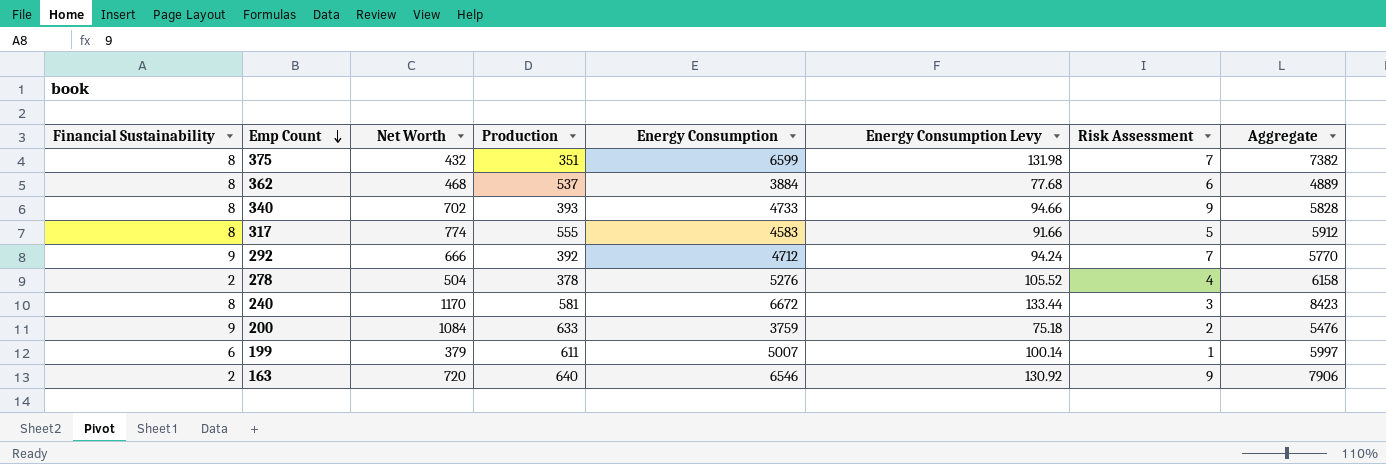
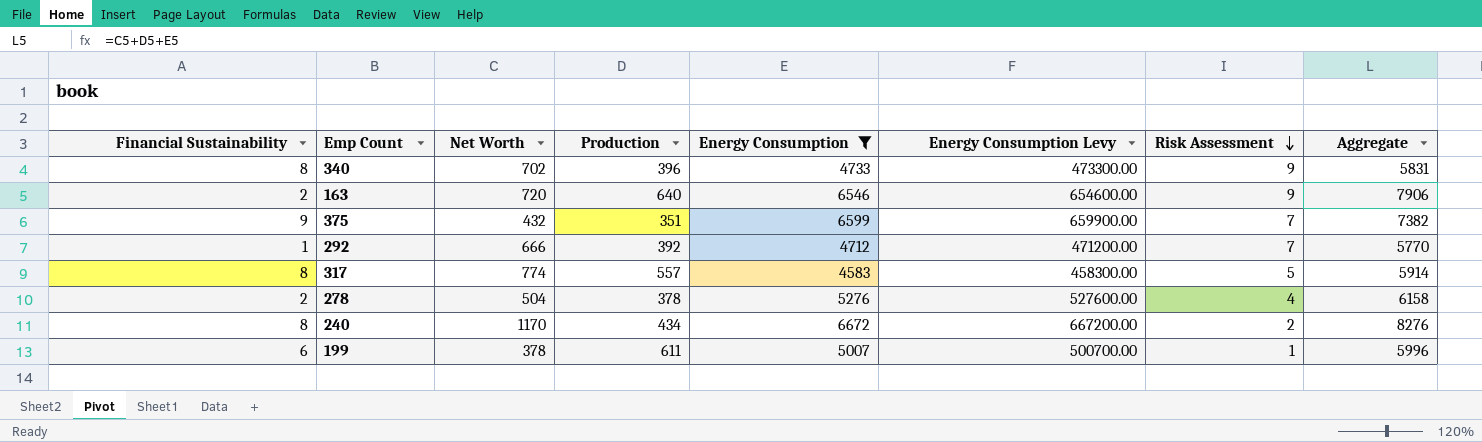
filter: none -> Energy Consumption >= 4583
row order: Emp Count descending -> Risk Assessment descending
column Energy Consumption Levy | formula: [Energy Consumption] * 0.02 -> [Energy Consumption] * 100
340 | Production: 393 -> 396
340 | Aggregate: 5828 -> 5831
375 | Financial Sustainability: 8 -> 9
292 | Financial Sustainability: 9 -> 1
317 | Production: 555 -> 557
317 | Aggregate: 5912 -> 5914
240 | Production: 581 -> 434
240 | Risk Assessment: 3 -> 2
240 | Aggregate: 8423 -> 8276
199 | Net Worth: 379 -> 378
199 | Aggregate: 5997 -> 5996

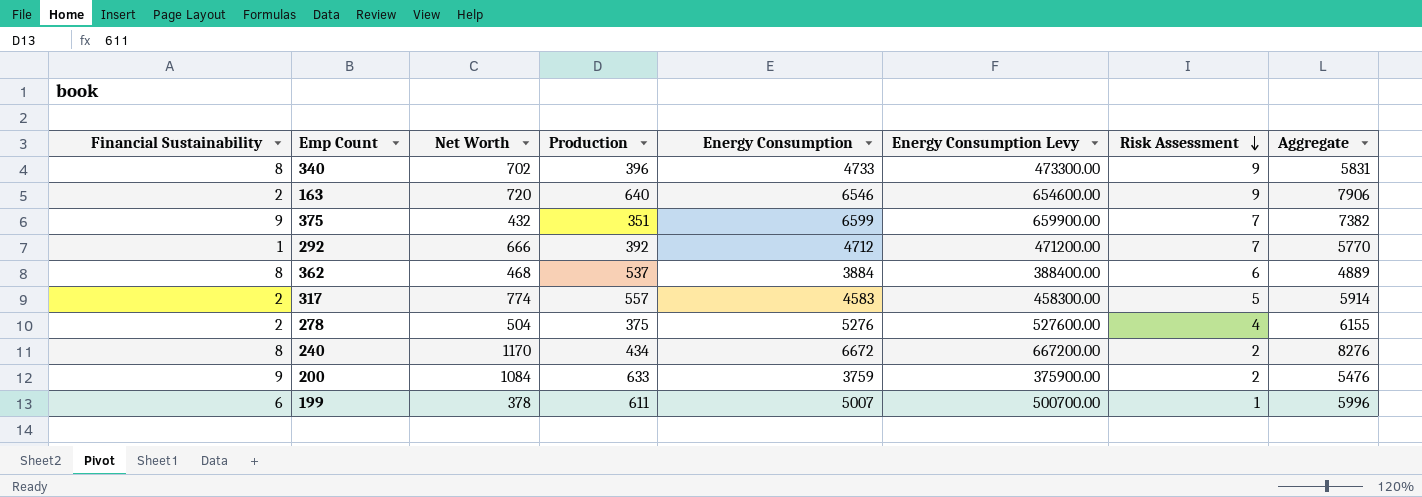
filter: Energy Consumption >= 4583 -> none
317 | Financial Sustainability: 8 -> 2
278 | Production: 378 -> 375
278 | Aggregate: 6158 -> 6155

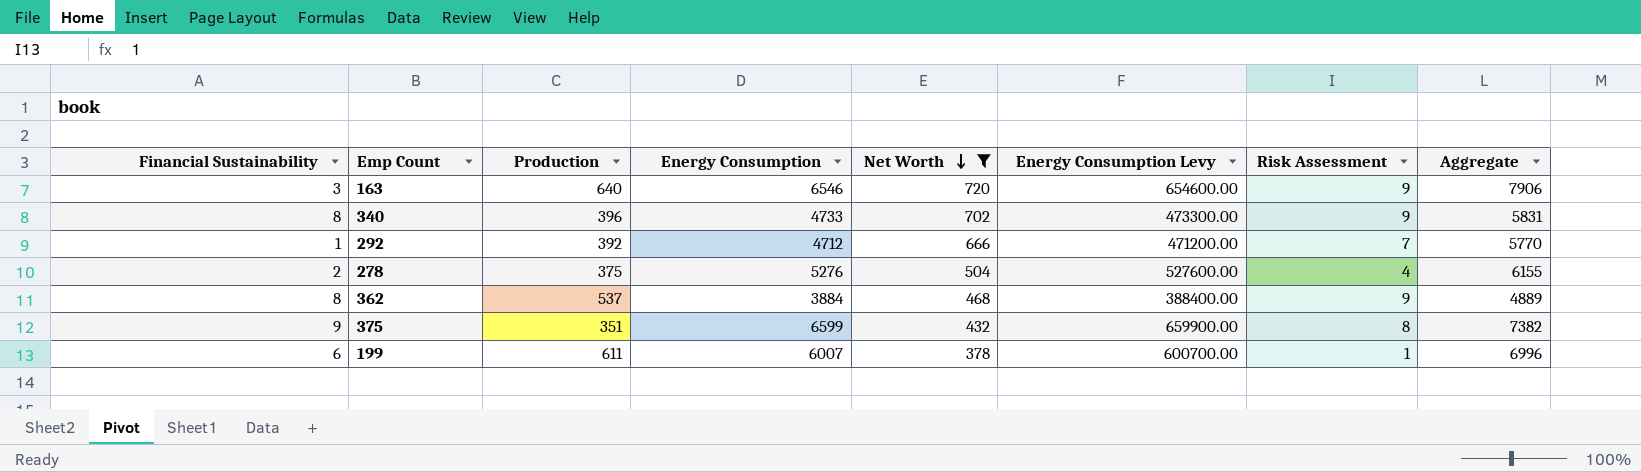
filter: none -> Net Worth <= 720
row order: Risk Assessment descending -> Net Worth descending
column Net Worth | position: 3 -> 5
163 | Financial Sustainability: 2 -> 3
362 | Risk Assessment: 6 -> 9
375 | Risk Assessment: 7 -> 8
199 | Energy Consumption: 5007 -> 6007
199 | Energy Consumption Levy: 500700.00 -> 600700.00
199 | Aggregate: 5996 -> 6996

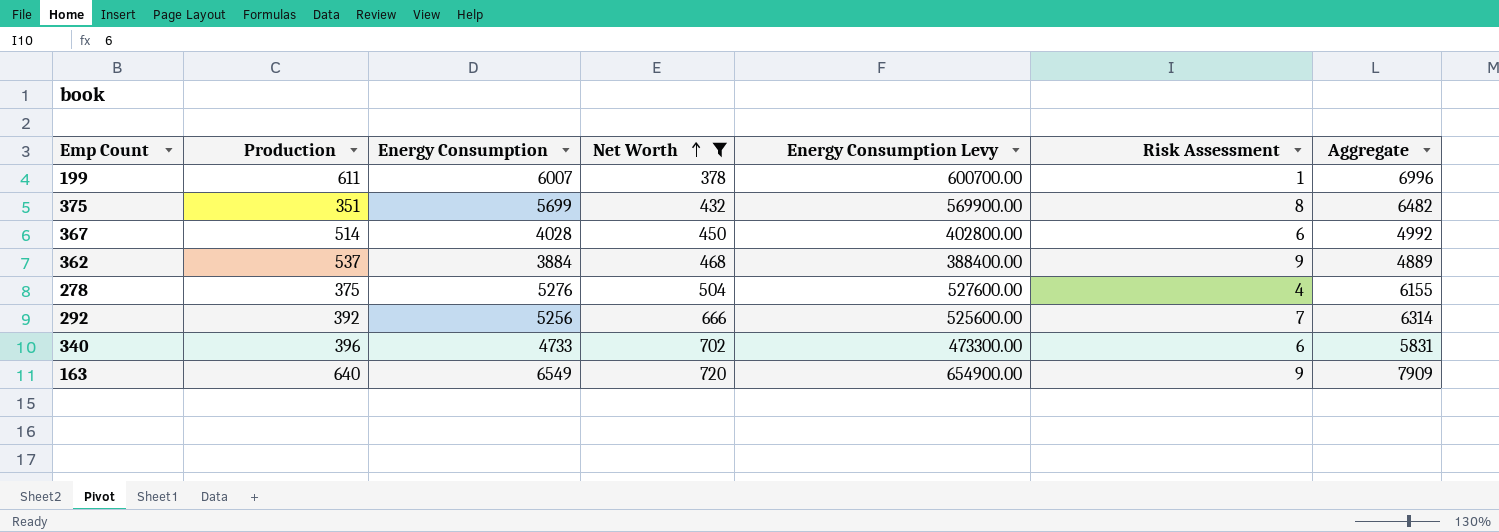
row order: Net Worth descending -> Net Worth ascending
column Financial Sustainability | position: 1 -> none
375 | Energy Consumption: 6599 -> 5699
375 | Energy Consumption Levy: 659900.00 -> 569900.00
375 | Aggregate: 7382 -> 6482
row 367: none -> 514 | 4028 | 450 | 402800.00 | 6 | 4992
292 | Energy Consumption: 4712 -> 5256
292 | Energy Consumption Levy: 471200.00 -> 525600.00
292 | Aggregate: 5770 -> 6314
340 | Risk Assessment: 9 -> 6
163 | Energy Consumption: 6546 -> 6549
163 | Energy Consumption Levy: 654600.00 -> 654900.00
163 | Aggregate: 7906 -> 7909

